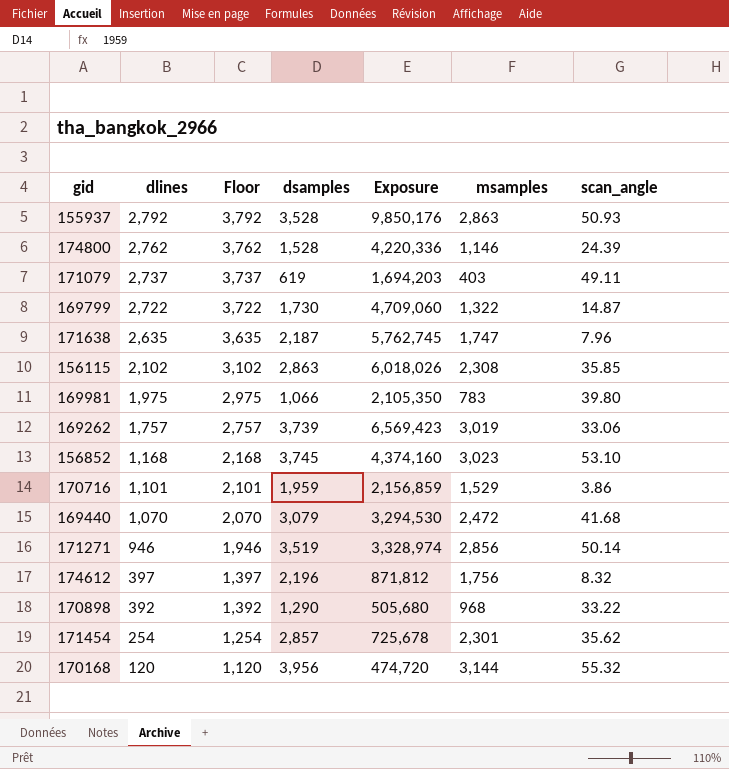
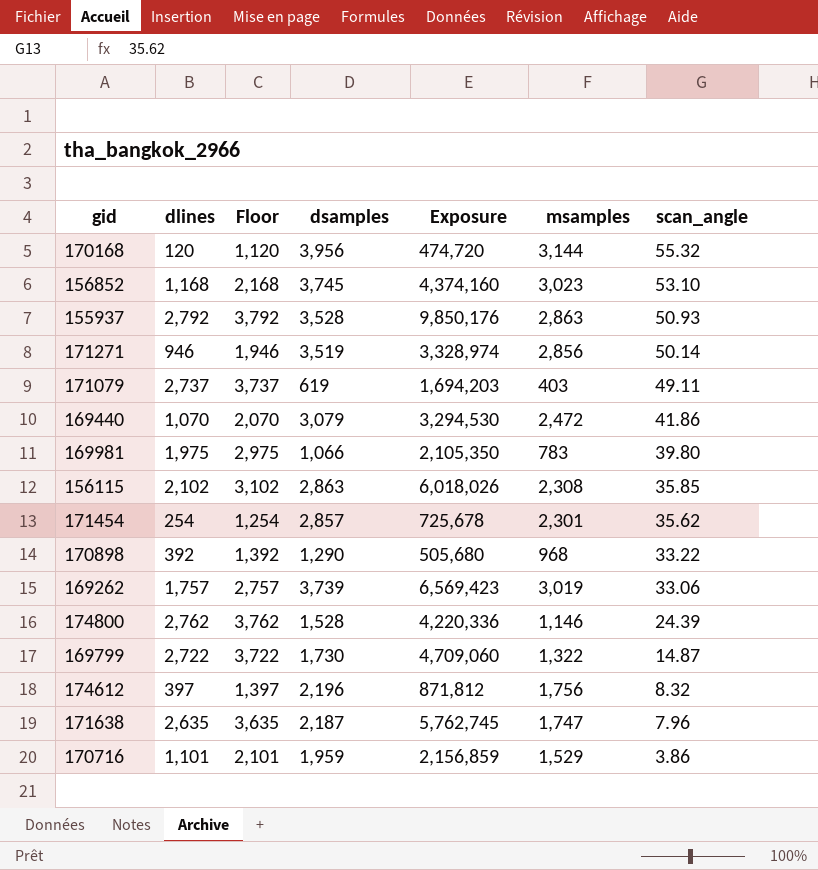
row order: dlines descending -> scan_angle descending
169440 | scan_angle: 41.68 -> 41.86

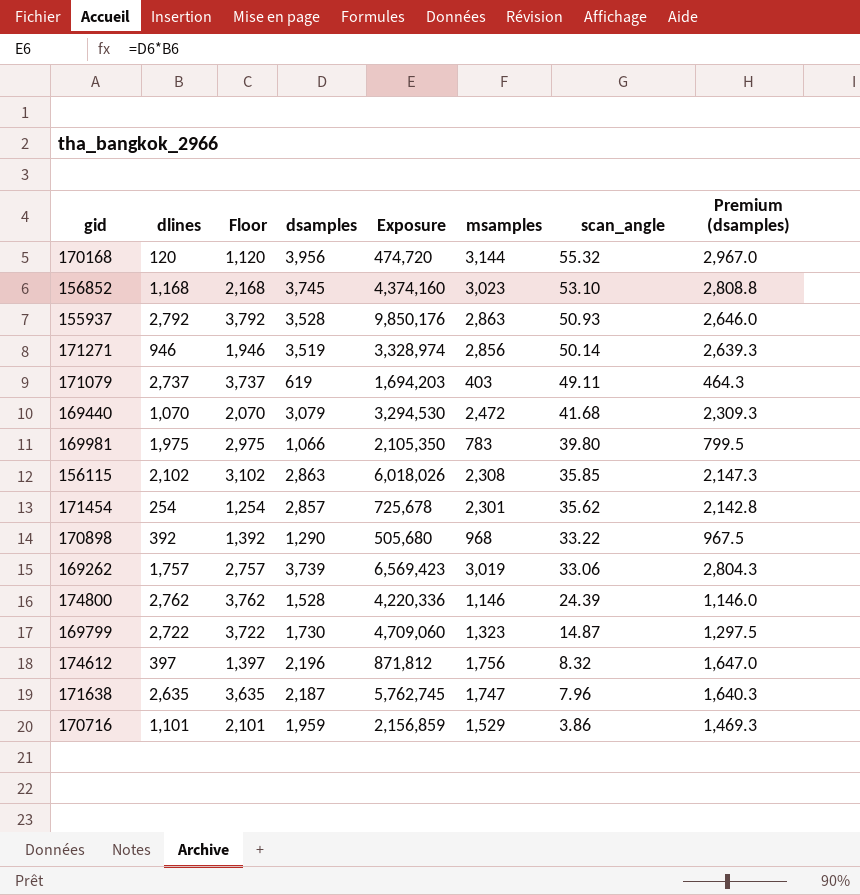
column Premium (dsamples) | formula: none -> [dsamples] * 0.75
169440 | scan_angle: 41.86 -> 41.68
169799 | msamples: 1,322 -> 1,323

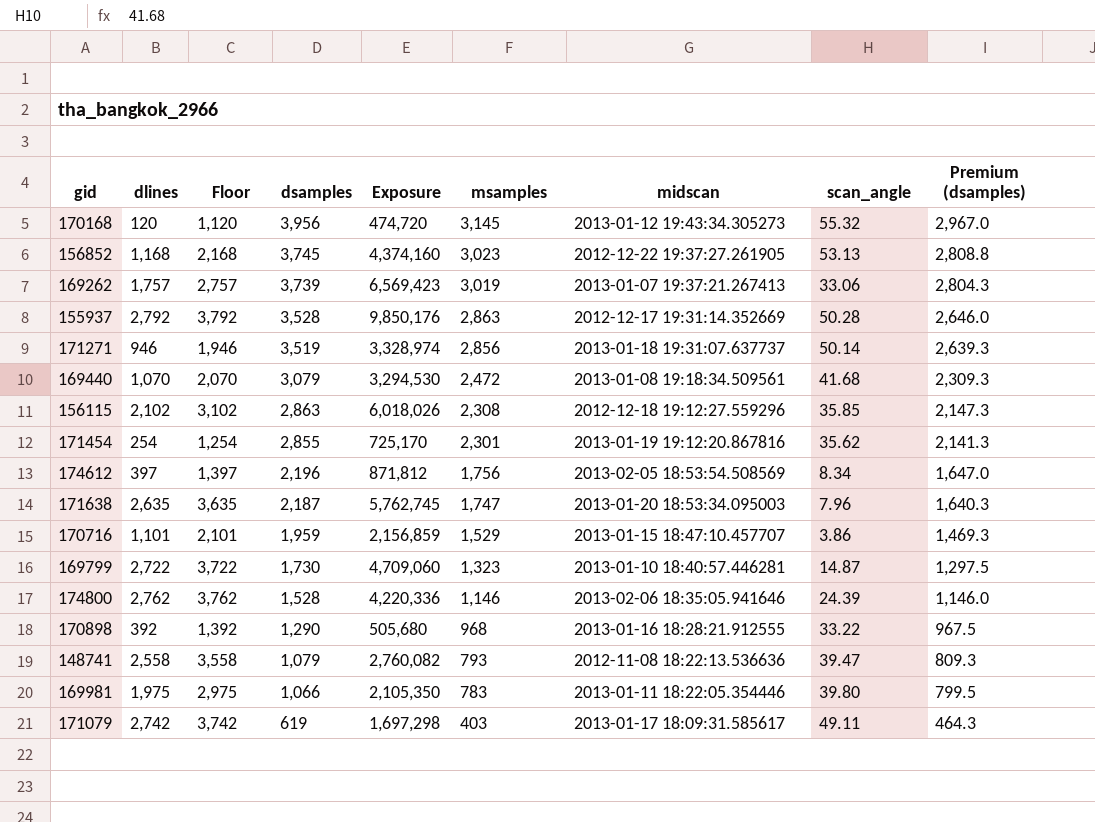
row order: scan_angle descending -> dsamples descending
column midscan | position: none -> 7
170168 | msamples: 3,144 -> 3,145
156852 | scan_angle: 53.10 -> 53.13
155937 | scan_angle: 50.93 -> 50.28
171454 | dsamples: 2,857 -> 2,855
171454 | Exposure: 725,678 -> 725,170
171454 | Premium (dsamples): 2,142.8 -> 2,141.3
174612 | scan_angle: 8.32 -> 8.34
row 148741: none -> 2,558 | 3,558 | 1,079 | 2,760,082 | 793 | 2012-11-08 18:22:13.536636 | 39.47 | 809.3
171079 | dlines: 2,737 -> 2,742
171079 | Floor: 3,737 -> 3,742
171079 | Exposure: 1,694,203 -> 1,697,298

